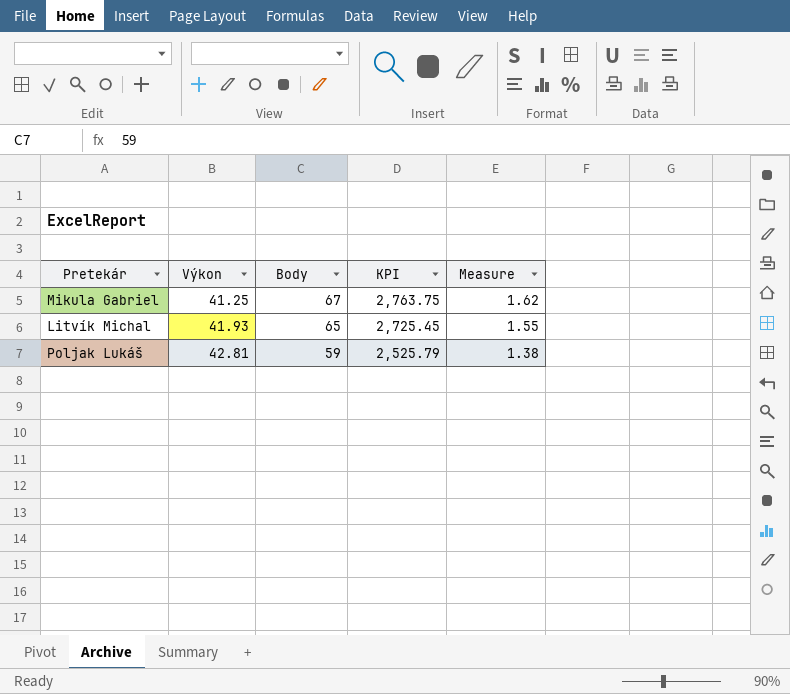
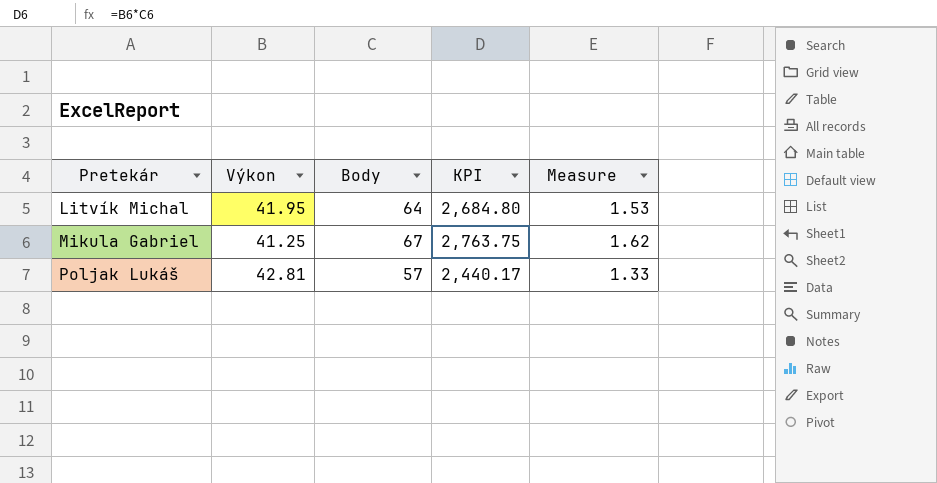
row order: Výkon ascending -> Pretekár ascending
Litvík Michal | Výkon: 41.93 -> 41.95
Litvík Michal | Body: 65 -> 64
Litvík Michal | KPI: 2,725.45 -> 2,684.80
Litvík Michal | Measure: 1.55 -> 1.53
Poljak Lukáš | Body: 59 -> 57
Poljak Lukáš | KPI: 2,525.79 -> 2,440.17
Poljak Lukáš | Measure: 1.38 -> 1.33

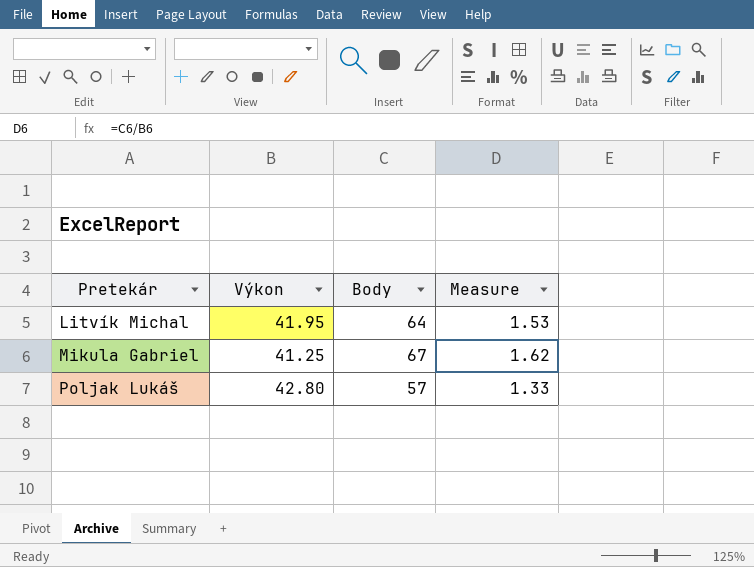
column KPI | formula: [Výkon] * [Body] -> none
Poljak Lukáš | Výkon: 42.81 -> 42.80

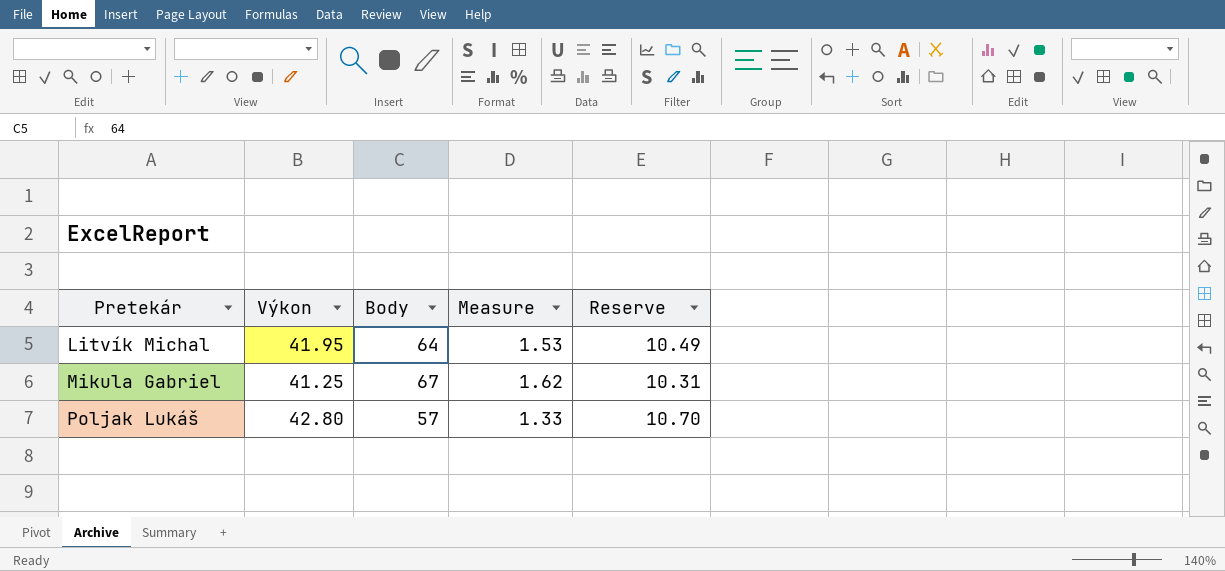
column Reserve | formula: none -> [Výkon] * 0.25

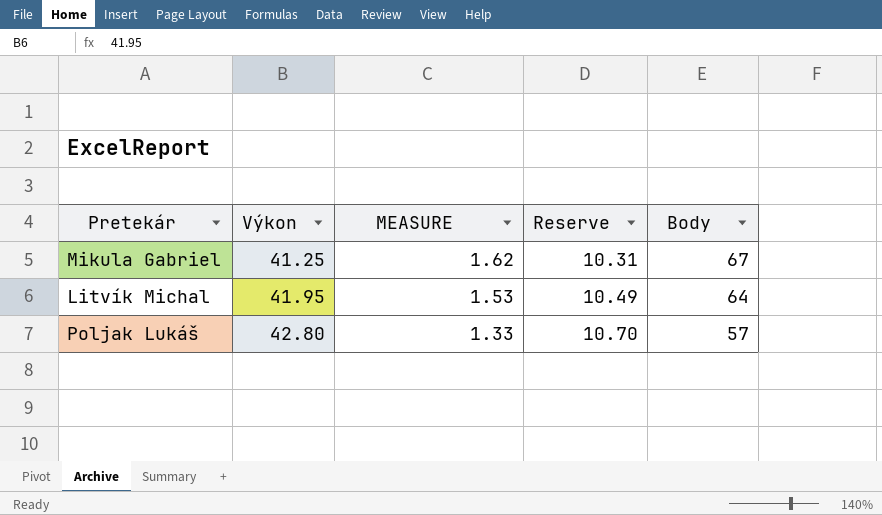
row order: Pretekár ascending -> Výkon ascending
column name: Measure -> MEASURE
column Body | position: 3 -> 5

